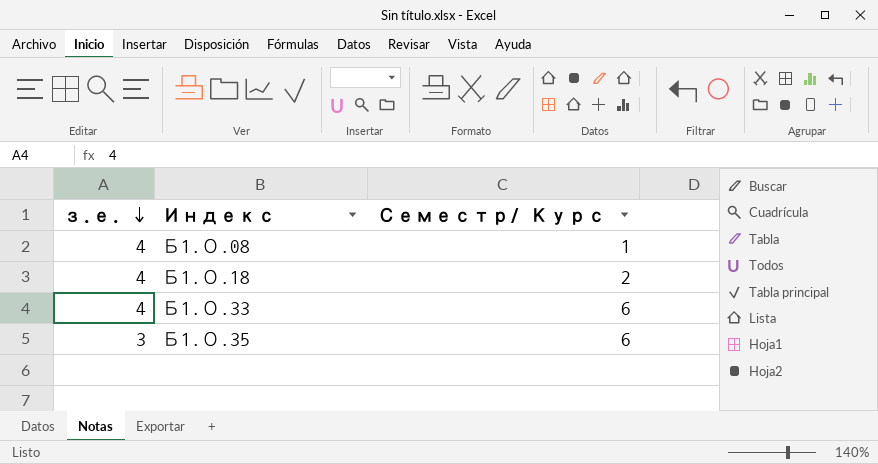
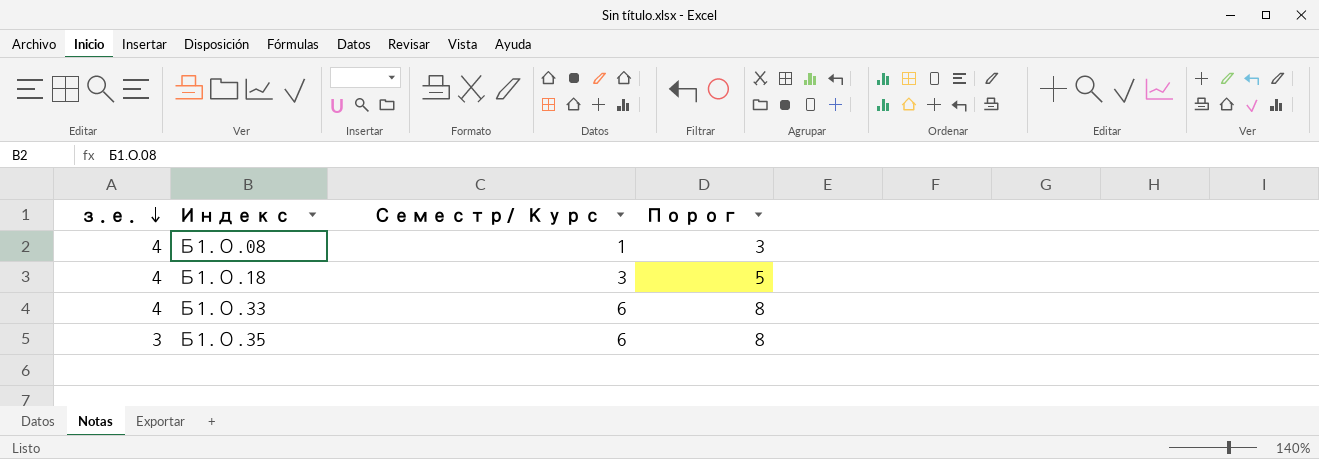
column Порог | formula: none -> [Семестр/ Курс] + 2
Б1.О.18 | Семестр/ Курс: 2 -> 3

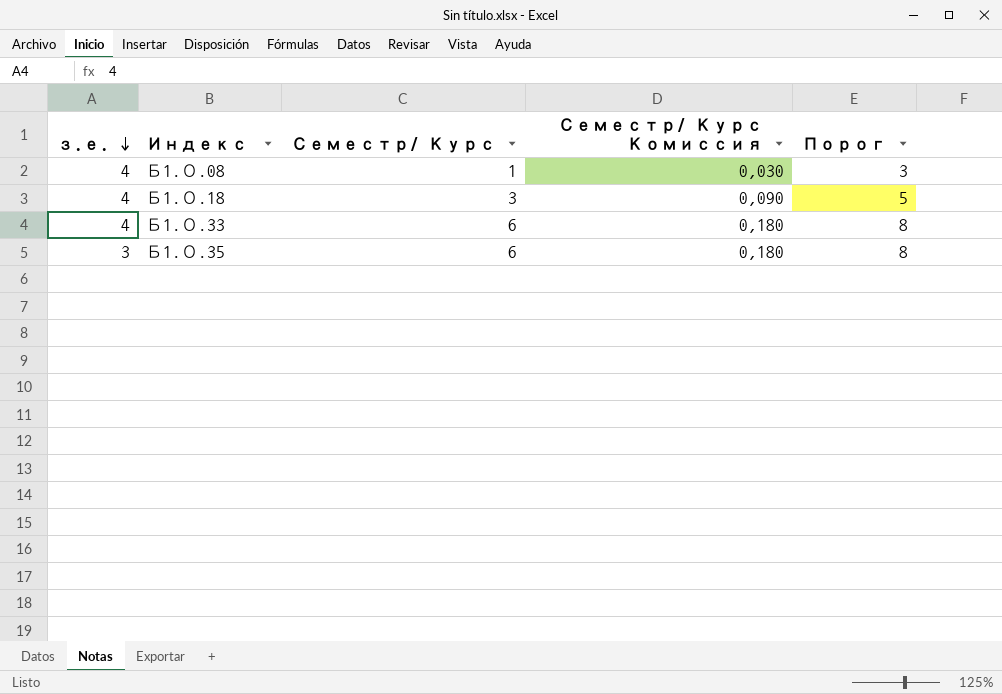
column Семестр/ Курс Комиссия | formula: none -> [Семестр/ Курс] * 0,03

